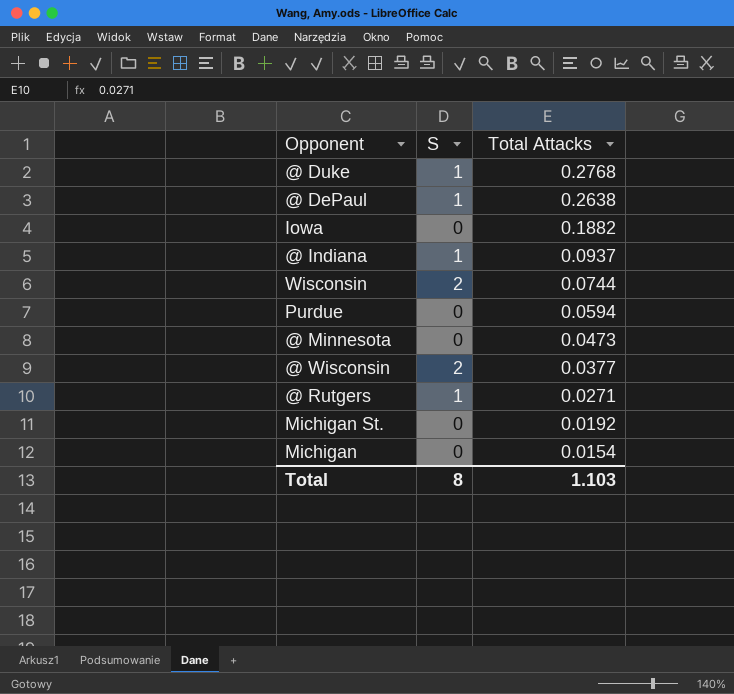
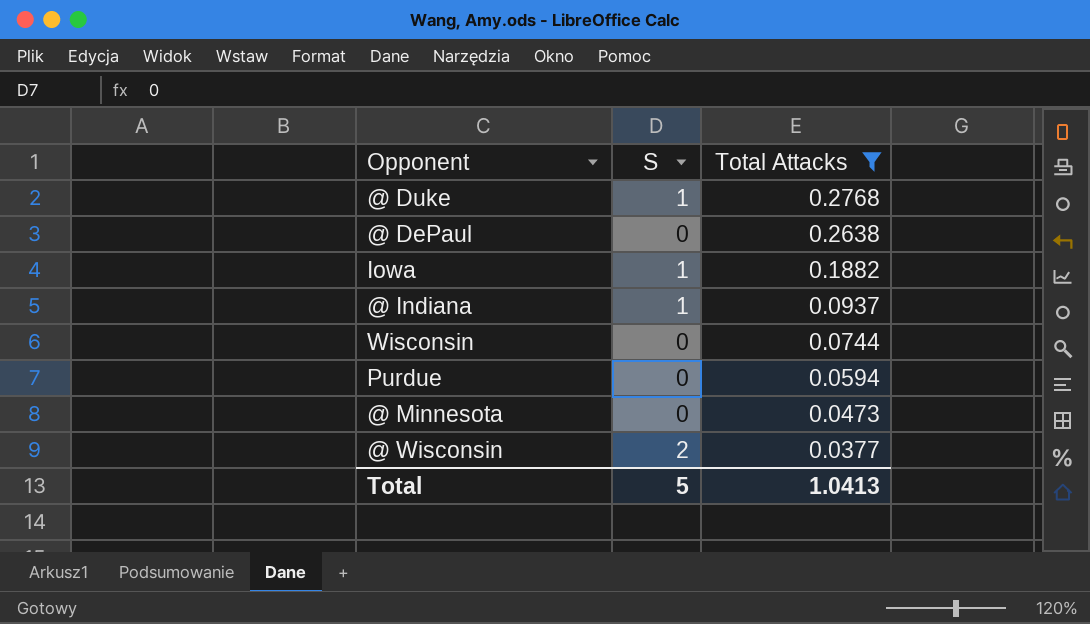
filter: none -> Total Attacks >= 0.0377
@ DePaul | S: 1 -> 0
Iowa | S: 0 -> 1
Wisconsin | S: 2 -> 0
Total | S: 8 -> 5
Total | Total Attacks: 1.103 -> 1.0413

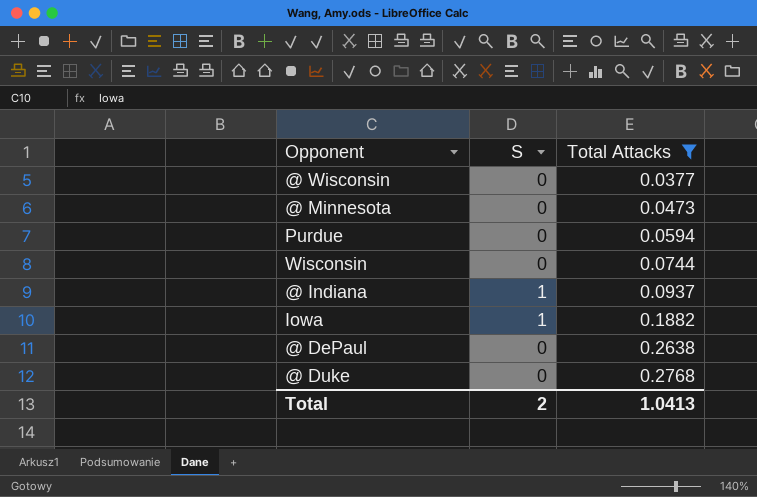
row order: Total Attacks descending -> Total Attacks ascending
@ Wisconsin | S: 2 -> 0
@ Duke | S: 1 -> 0
Total | S: 5 -> 2

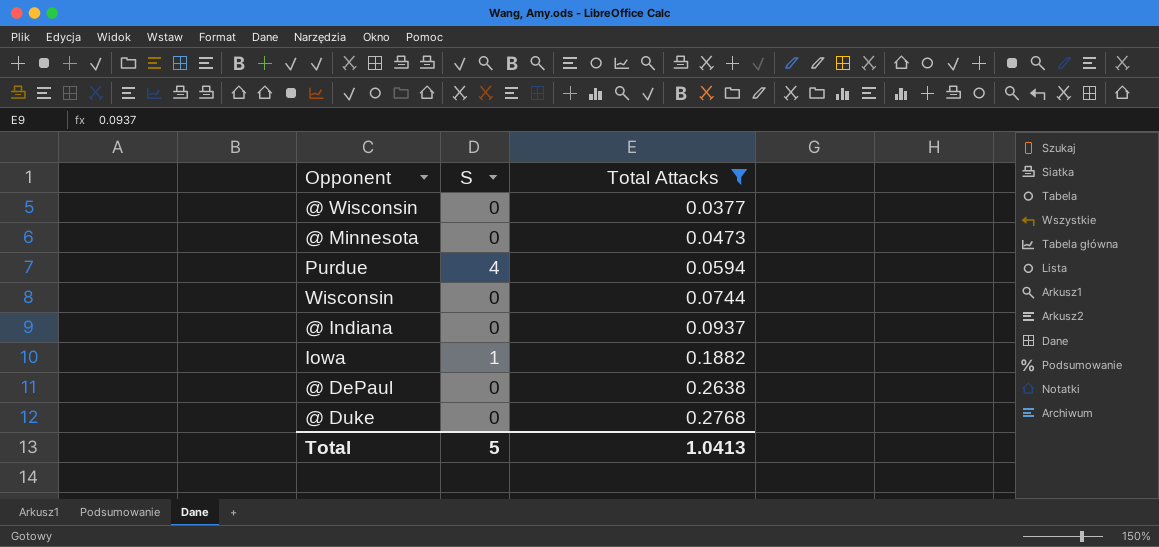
Purdue | S: 0 -> 4
@ Indiana | S: 1 -> 0
Total | S: 2 -> 5

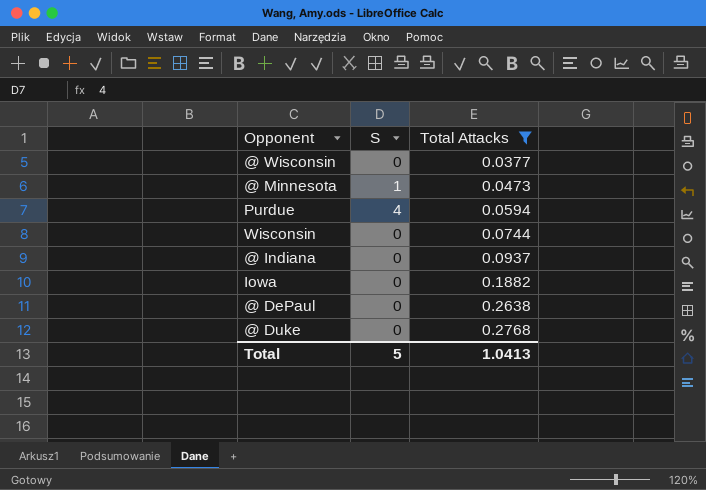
@ Minnesota | S: 0 -> 1
Iowa | S: 1 -> 0

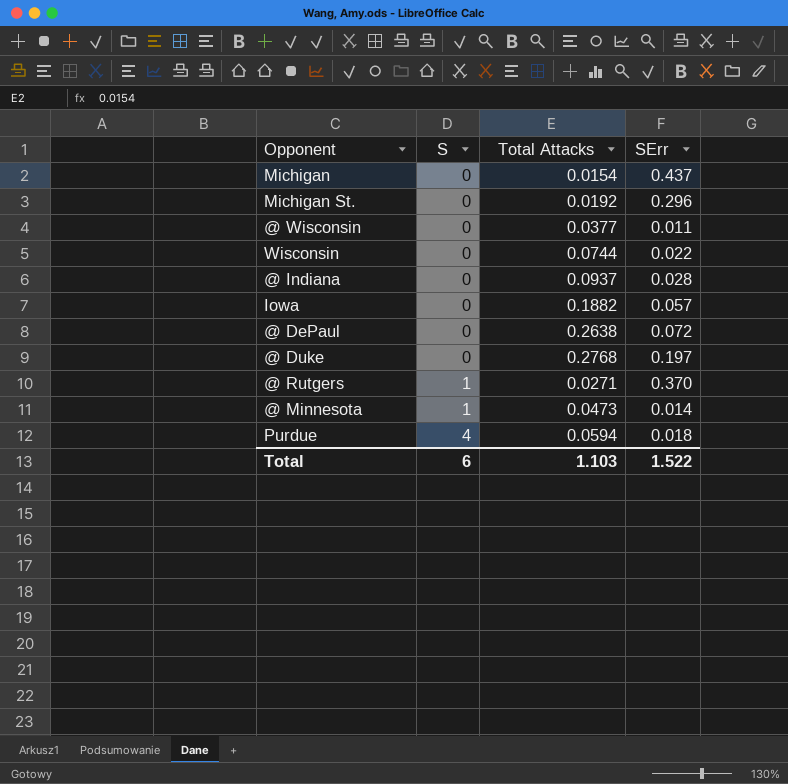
filter: Total Attacks >= 0.0377 -> none
row order: Total Attacks ascending -> S ascending
column SErr | position: none -> 4
Total | S: 5 -> 6
Total | Total Attacks: 1.0413 -> 1.103

